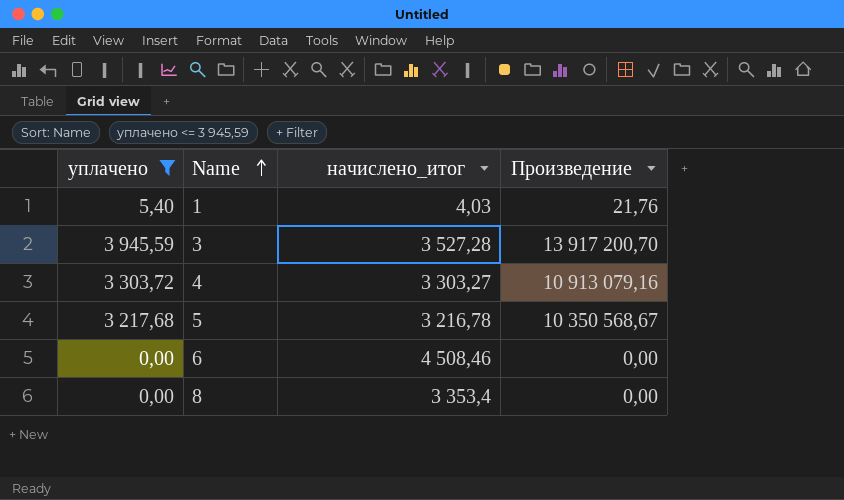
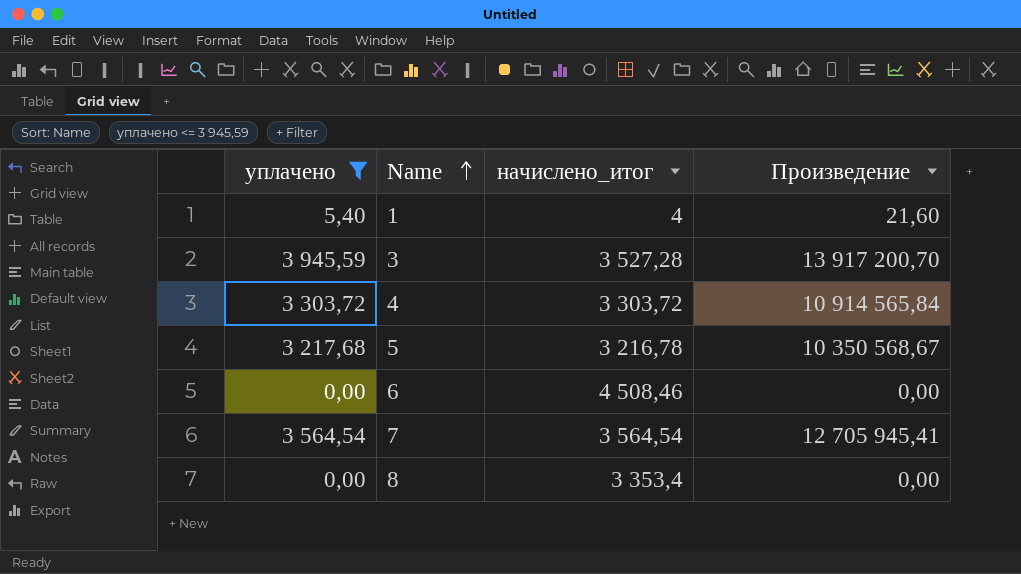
1 | начислено_итог: 4,03 -> 4
1 | Произведение: 21,76 -> 21,60
4 | начислено_итог: 3 303,27 -> 3 303,72
4 | Произведение: 10 913 079,16 -> 10 914 565,84
row 7: none -> 3 564,54 | 3 564,54 | 12 705 945,41

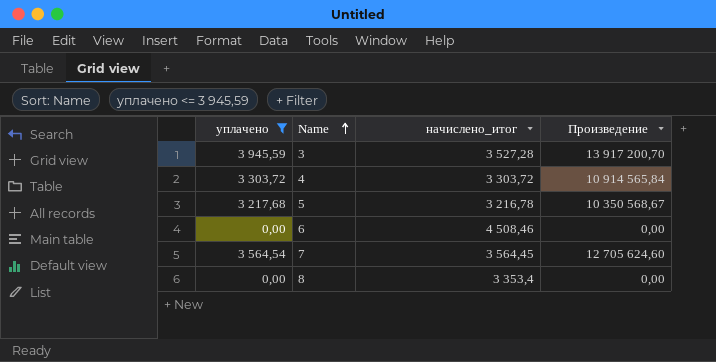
row 1: 5,40 | 4 | 21,60 -> none
7 | начислено_итог: 3 564,54 -> 3 564,45
7 | Произведение: 12 705 945,41 -> 12 705 624,60

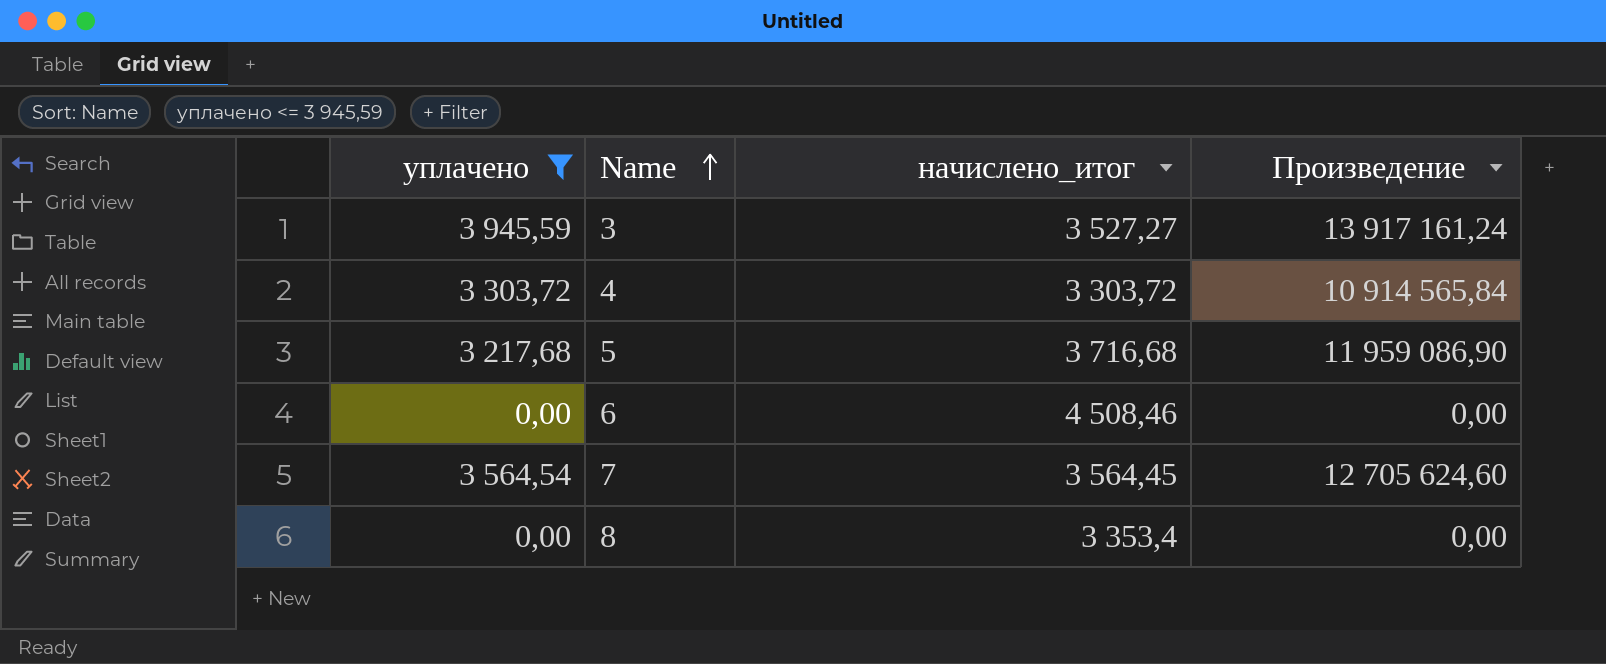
3 | начислено_итог: 3 527,28 -> 3 527,27
3 | Произведение: 13 917 200,70 -> 13 917 161,24
5 | начислено_итог: 3 216,78 -> 3 716,68
5 | Произведение: 10 350 568,67 -> 11 959 086,90

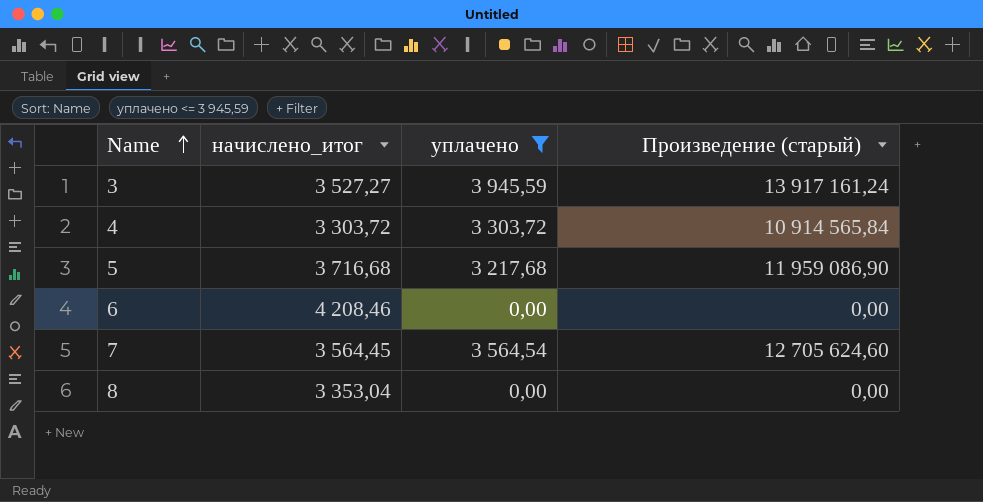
column уплачено | position: 1 -> 3
column name: Произведение -> Произведение (старый)
6 | начислено_итог: 4 508,46 -> 4 208,46
8 | начислено_итог: 3 353,4 -> 3 353,04

